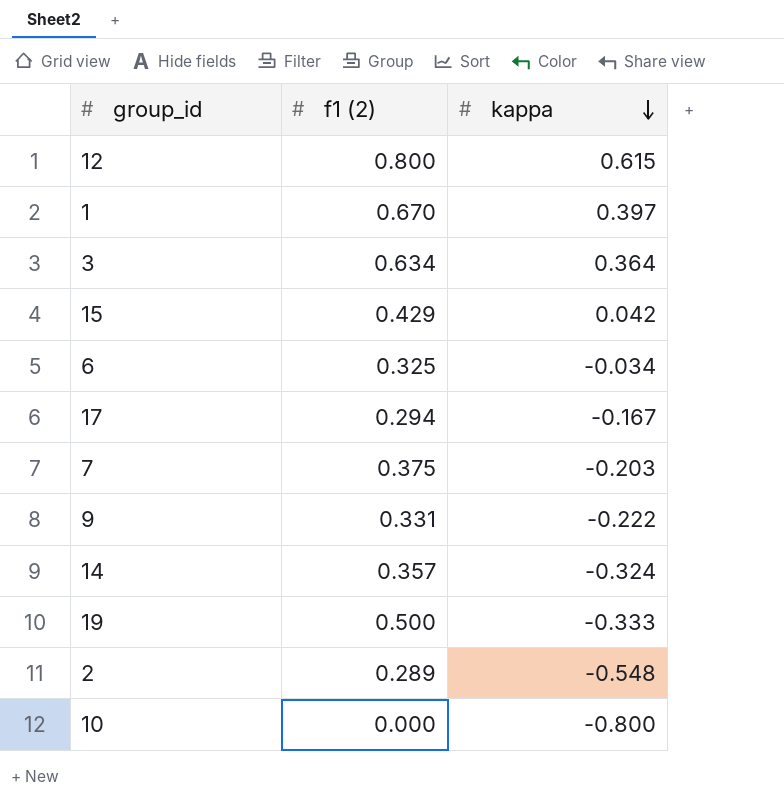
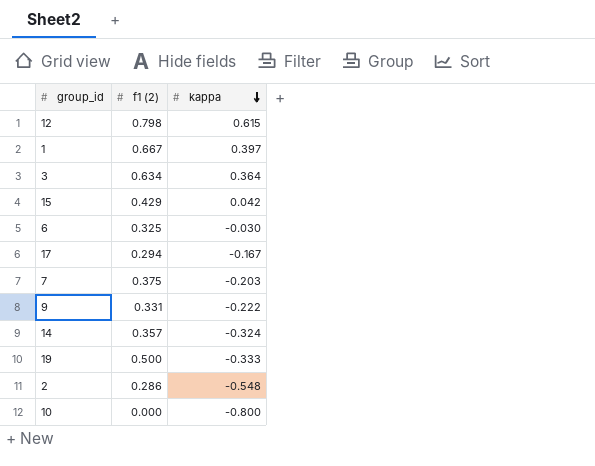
12 | f1 (2): 0.800 -> 0.798
1 | f1 (2): 0.670 -> 0.667
6 | kappa: -0.034 -> -0.030
2 | f1 (2): 0.289 -> 0.286

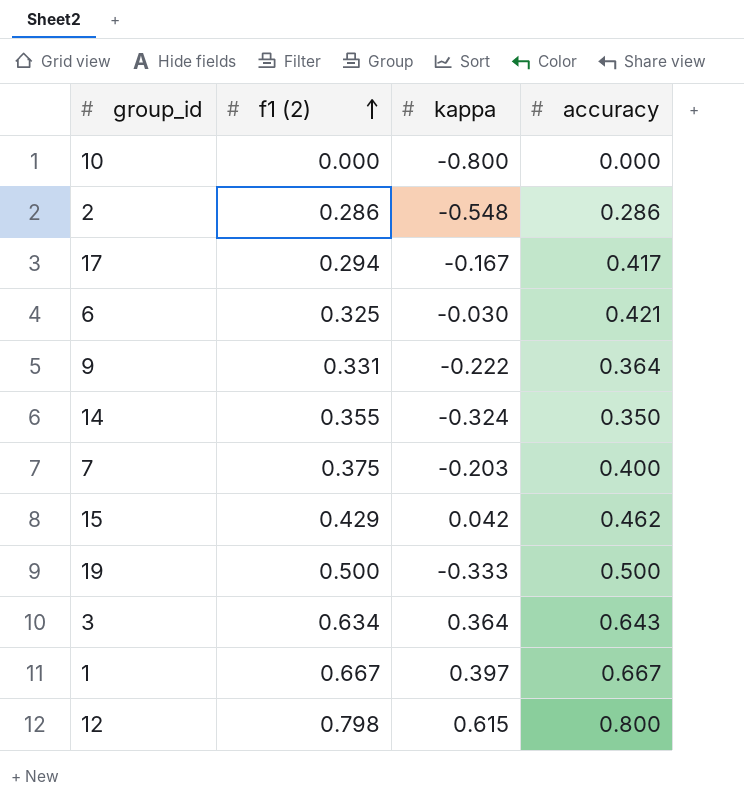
row order: kappa descending -> f1 (2) ascending
column accuracy | position: none -> 4
14 | f1 (2): 0.357 -> 0.355

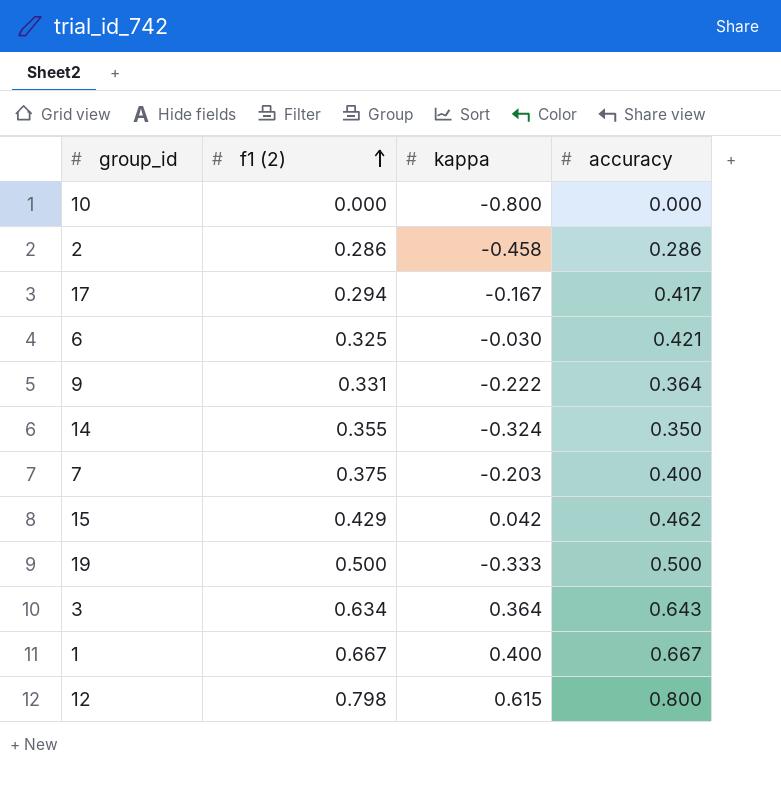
2 | kappa: -0.548 -> -0.458
1 | kappa: 0.397 -> 0.400

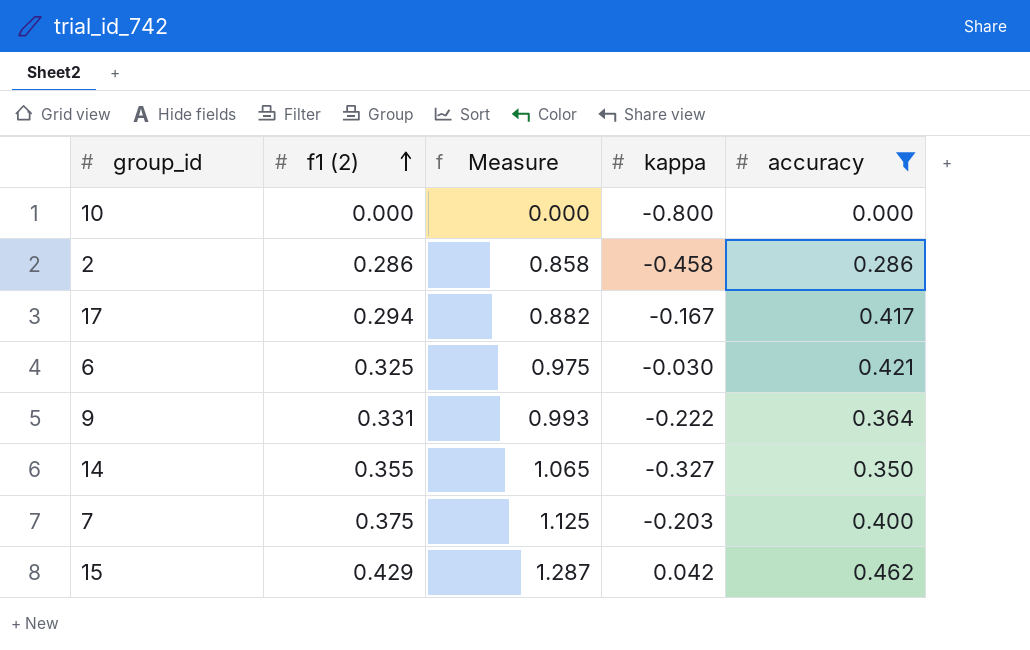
filter: none -> accuracy <= 0.462
column Measure | formula: none -> [f1 (2)] * 3
14 | kappa: -0.324 -> -0.327

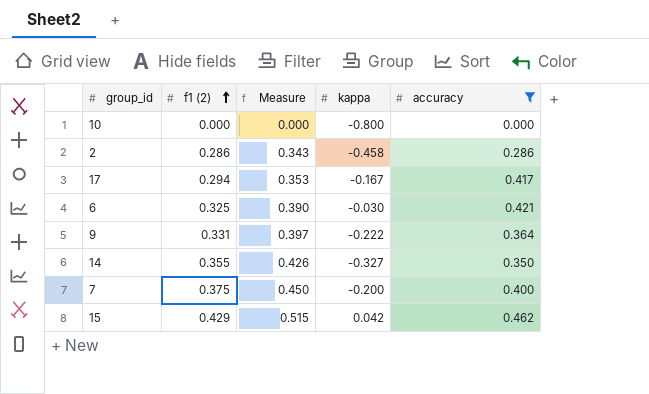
column Measure | formula: [f1 (2)] * 3 -> [f1 (2)] * 1.2
7 | kappa: -0.203 -> -0.200

